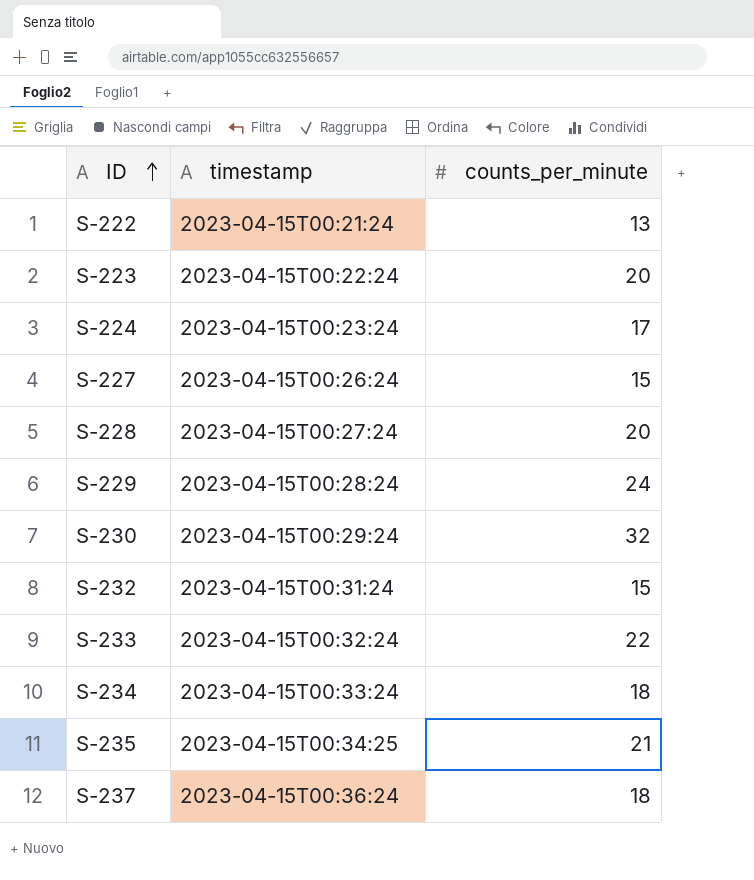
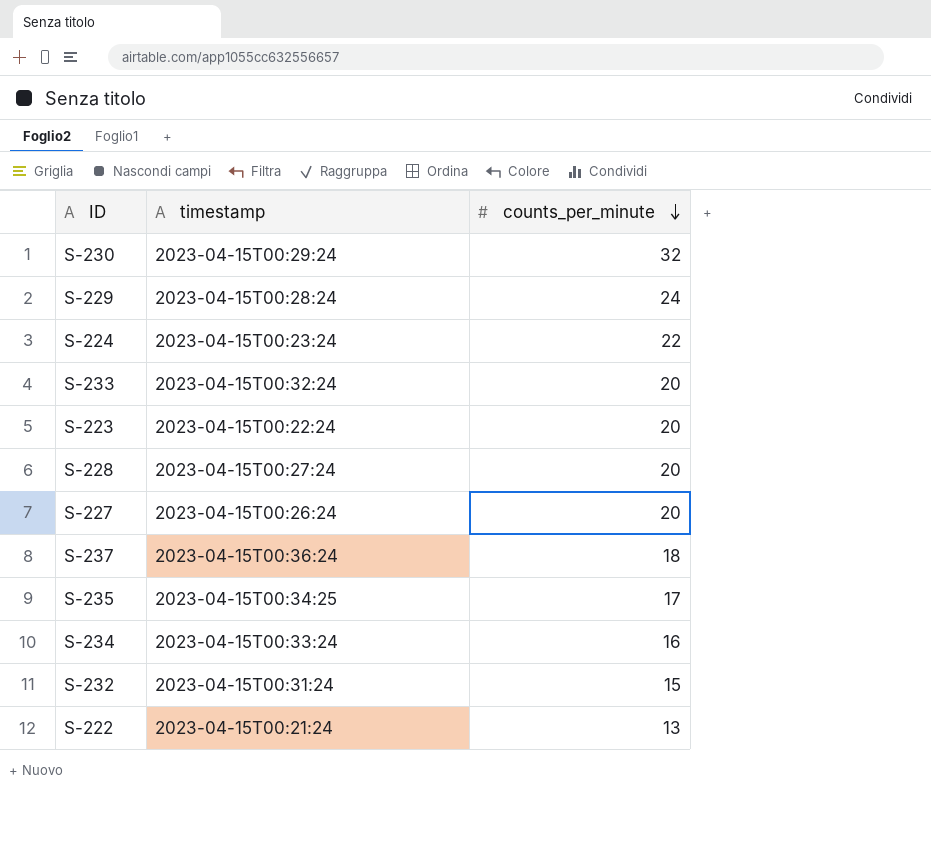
row order: ID ascending -> counts_per_minute descending
S-224 | counts_per_minute: 17 -> 22
S-233 | counts_per_minute: 22 -> 20
S-227 | counts_per_minute: 15 -> 20
S-235 | counts_per_minute: 21 -> 17
S-234 | counts_per_minute: 18 -> 16

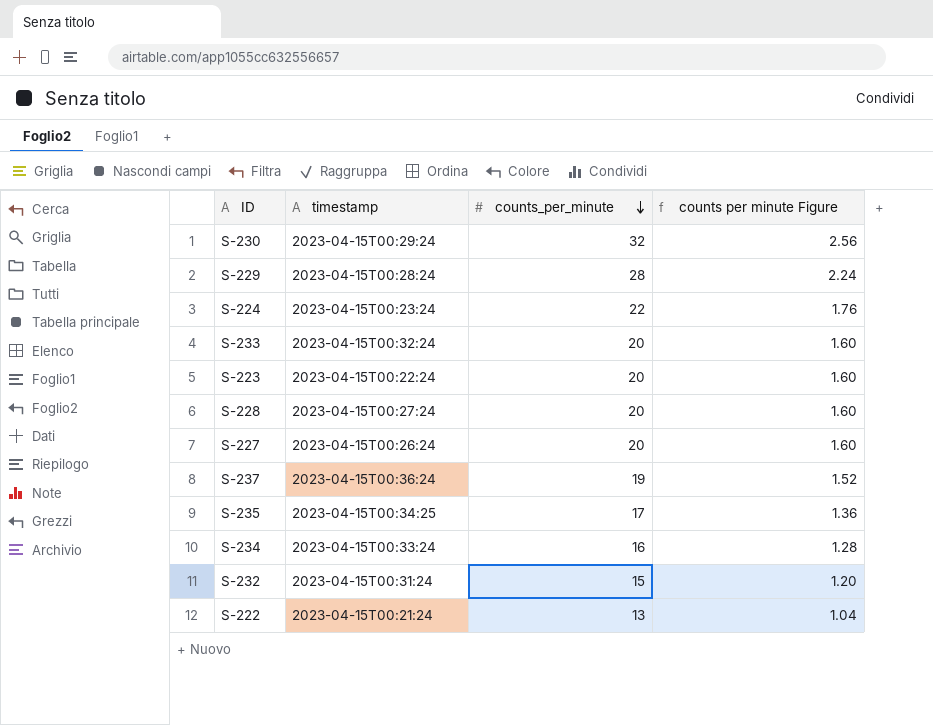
column counts per minute Figure | formula: none -> [counts_per_minute] * 0.08
S-229 | counts_per_minute: 24 -> 28
S-237 | counts_per_minute: 18 -> 19

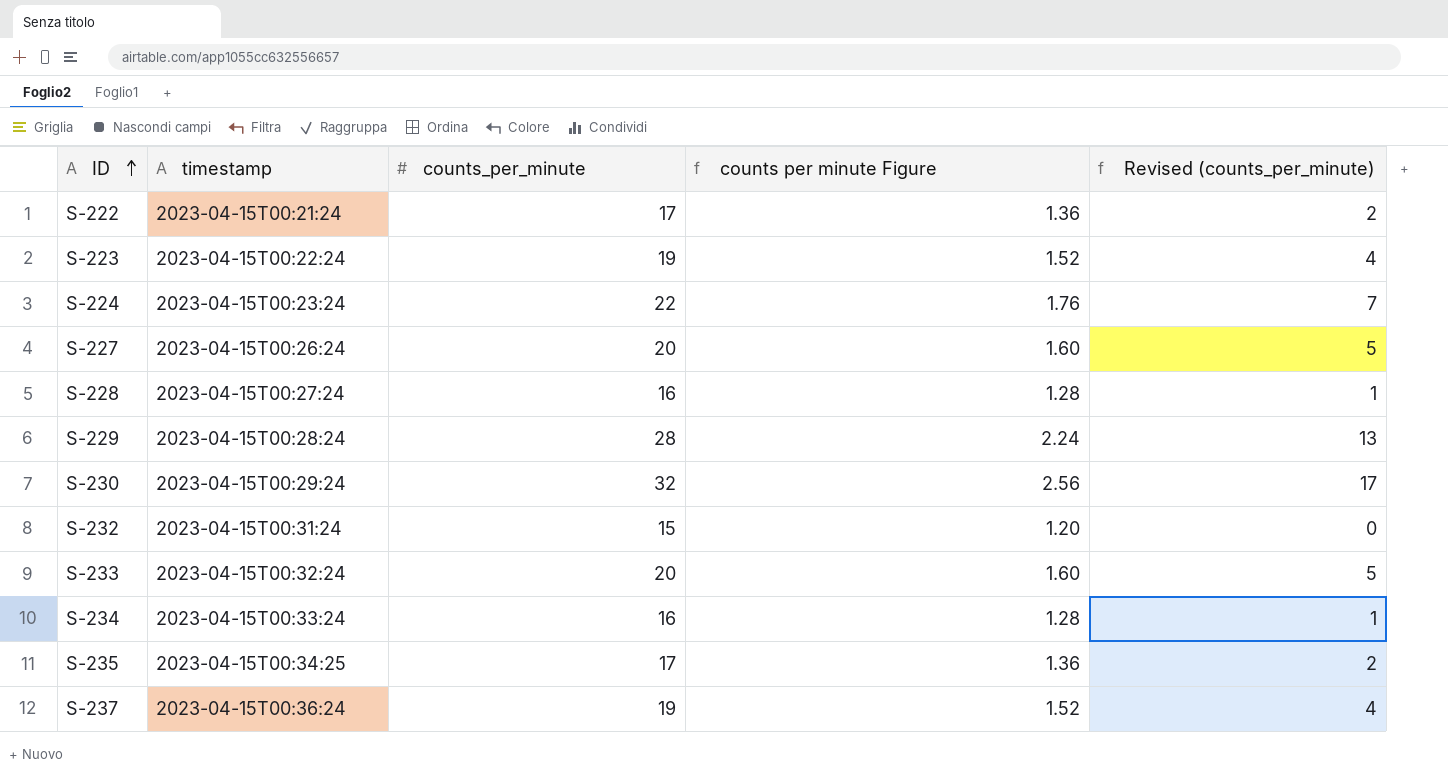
row order: counts_per_minute descending -> ID ascending
column Revised (counts_per_minute) | formula: none -> [counts_per_minute] - 15
S-222 | counts_per_minute: 13 -> 17
S-222 | counts per minute Figure: 1.04 -> 1.36
S-223 | counts_per_minute: 20 -> 19
S-223 | counts per minute Figure: 1.60 -> 1.52
S-228 | counts_per_minute: 20 -> 16
S-228 | counts per minute Figure: 1.60 -> 1.28

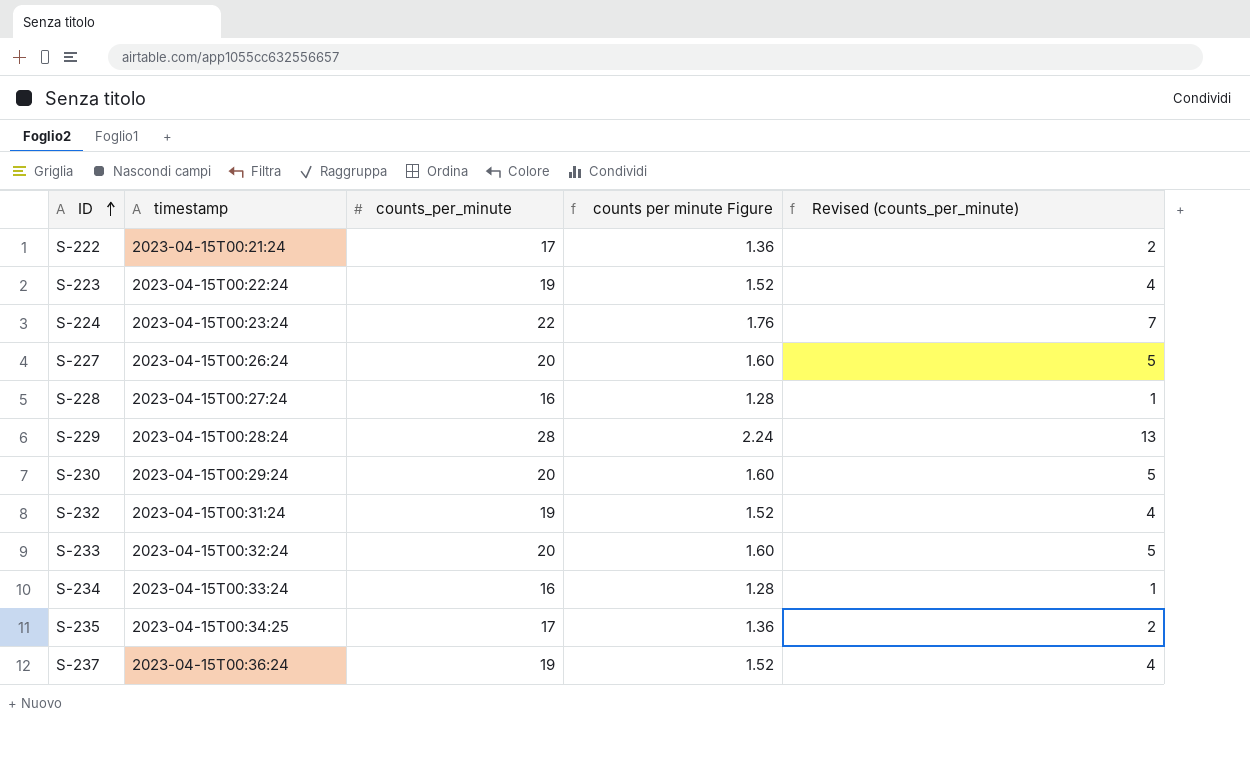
S-230 | counts_per_minute: 32 -> 20
S-230 | counts per minute Figure: 2.56 -> 1.60
S-230 | Revised (counts_per_minute): 17 -> 5
S-232 | counts_per_minute: 15 -> 19
S-232 | counts per minute Figure: 1.20 -> 1.52
S-232 | Revised (counts_per_minute): 0 -> 4

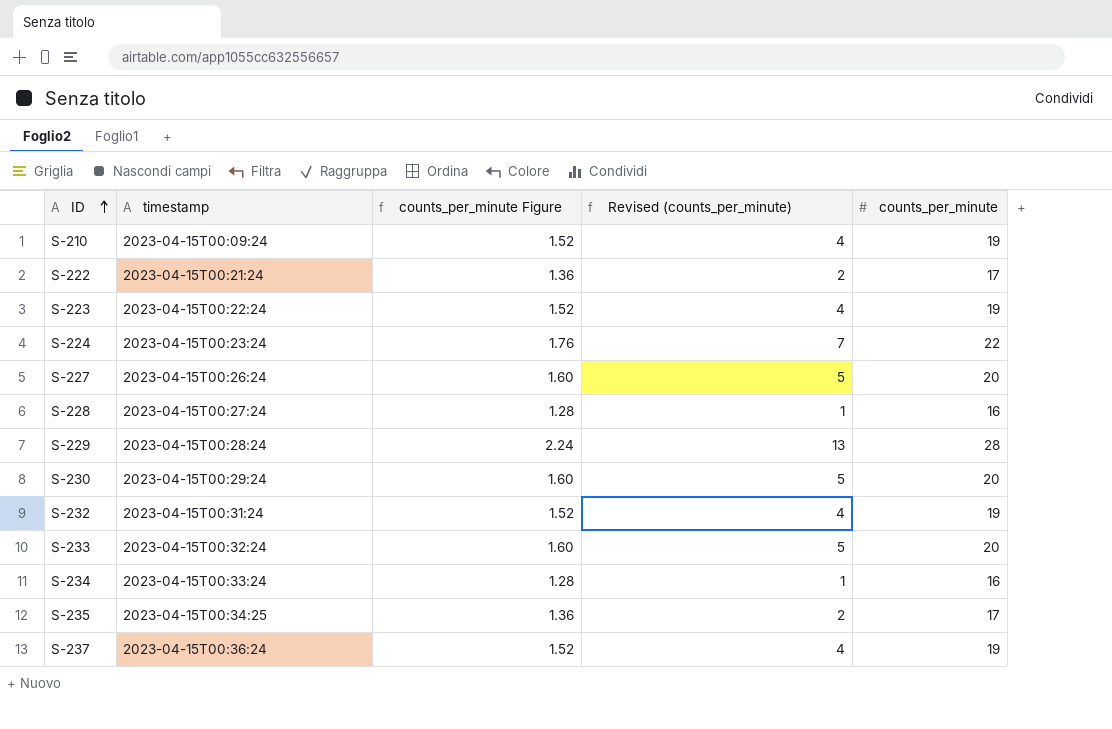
column name: counts per minute Figure -> counts_per_minute Figure
column counts_per_minute | position: 3 -> 5
row S-210: none -> 2023-04-15T00:09:24 | 1.52 | 4 | 19

